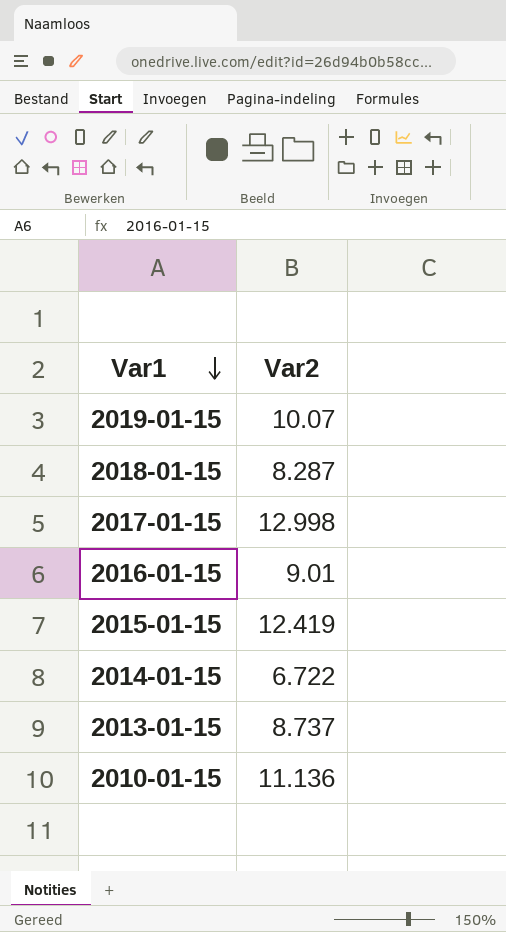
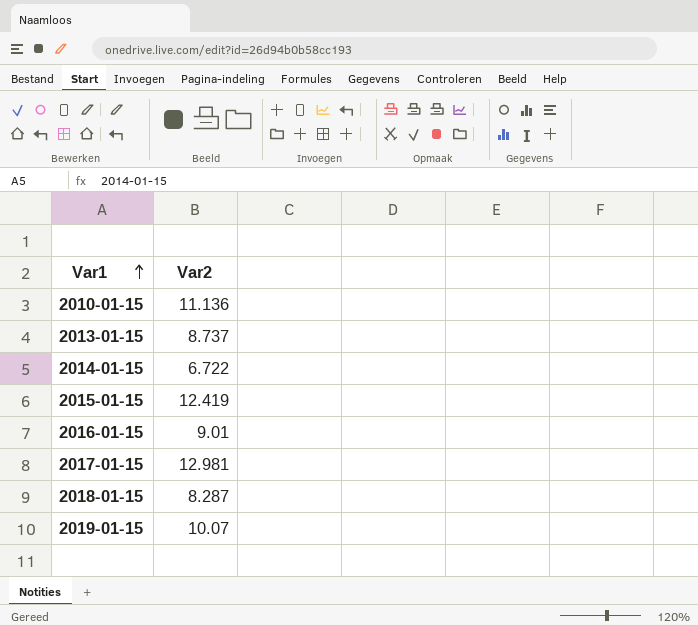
row order: Var1 descending -> Var1 ascending
2017-01-15 | Var2: 12.998 -> 12.981

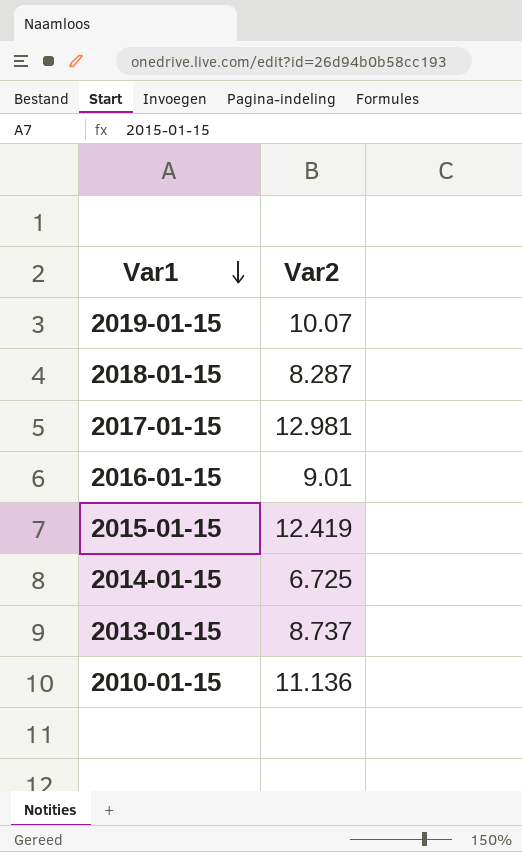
row order: Var1 ascending -> Var1 descending
2014-01-15 | Var2: 6.722 -> 6.725

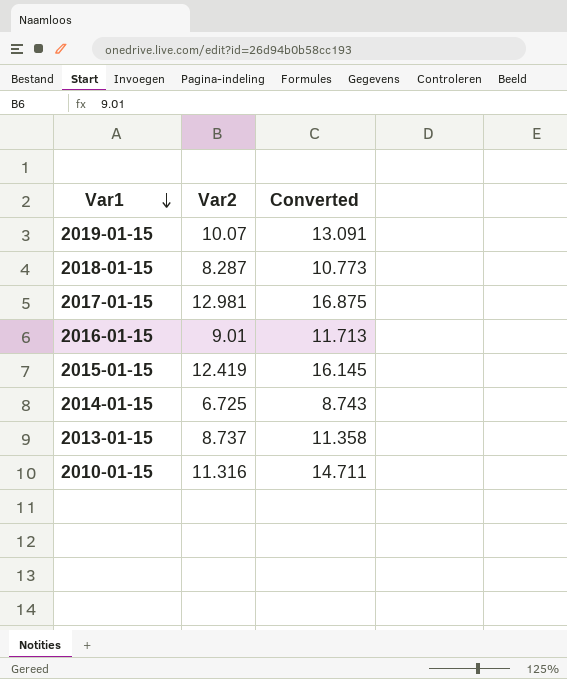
column Converted | formula: none -> [Var2] * 1.3
2010-01-15 | Var2: 11.136 -> 11.316

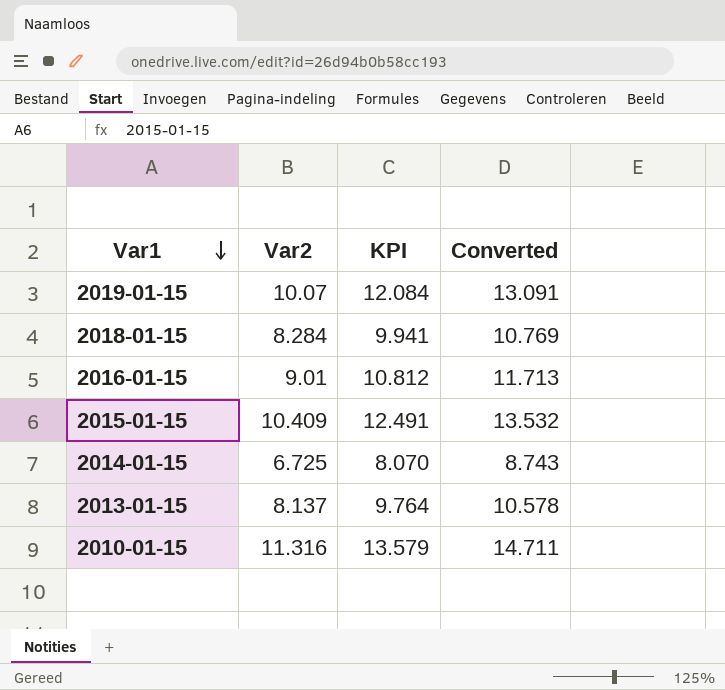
column KPI | formula: none -> [Var2] * 1.2
row 2017-01-15: 12.981 | 16.875 -> none
2018-01-15 | Var2: 8.287 -> 8.284
2018-01-15 | Converted: 10.773 -> 10.769
2015-01-15 | Var2: 12.419 -> 10.409
2015-01-15 | Converted: 16.145 -> 13.532
2013-01-15 | Var2: 8.737 -> 8.137
2013-01-15 | Converted: 11.358 -> 10.578

